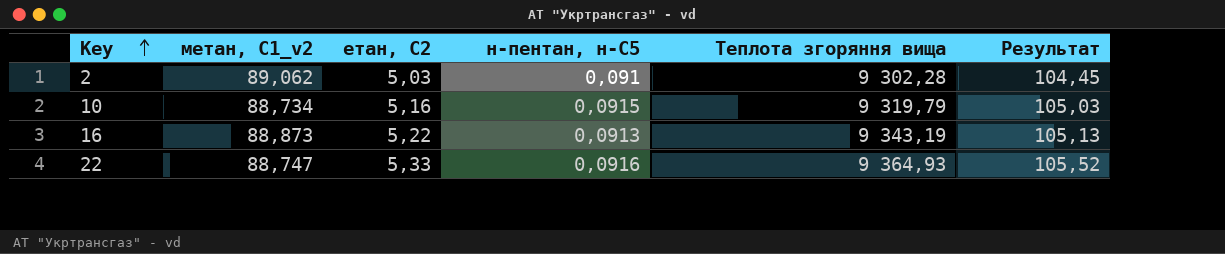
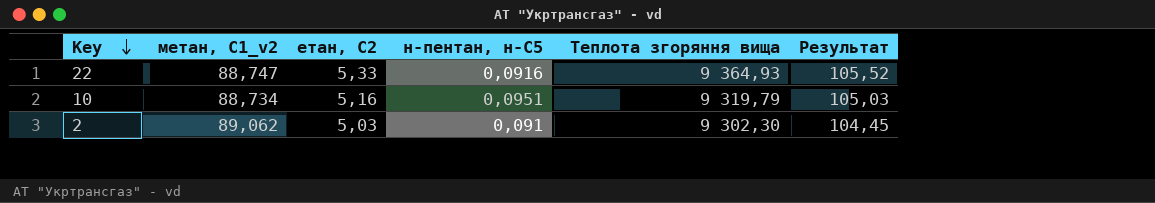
row order: Key ascending -> Key descending
row 16: 88,873 | 5,22 | 0,0913 | 9 343,19 | 105,13 -> none
10 | н-пентан, н-С5: 0,0915 -> 0,0951
2 | Теплота згоряння вища: 9 302,28 -> 9 302,30

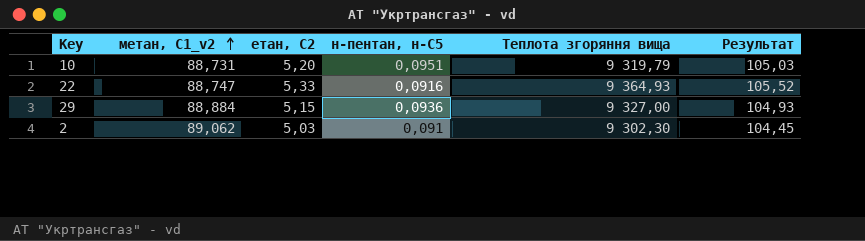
row order: Key descending -> метан, С1_v2 ascending
10 | метан, С1_v2: 88,734 -> 88,731
10 | етан, С2: 5,16 -> 5,20
row 29: none -> 88,884 | 5,15 | 0,0936 | 9 327,00 | 104,93

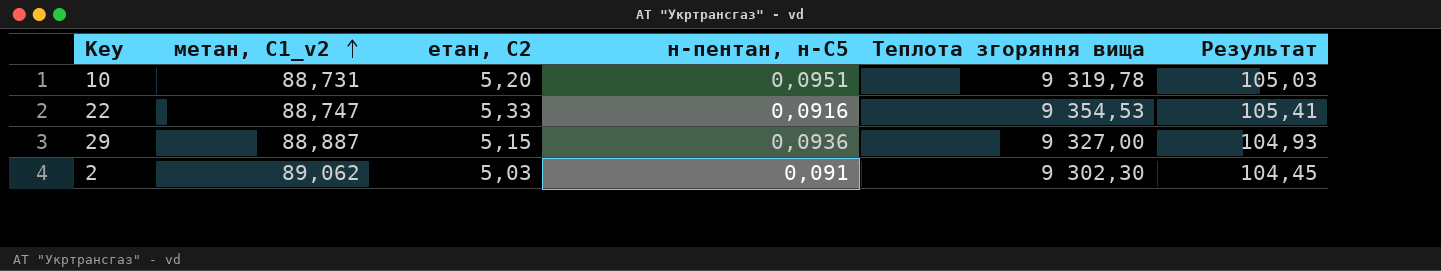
10 | Теплота згоряння вища: 9 319,79 -> 9 319,78
22 | Теплота згоряння вища: 9 364,93 -> 9 354,53
22 | Результат: 105,52 -> 105,41
29 | метан, С1_v2: 88,884 -> 88,887

